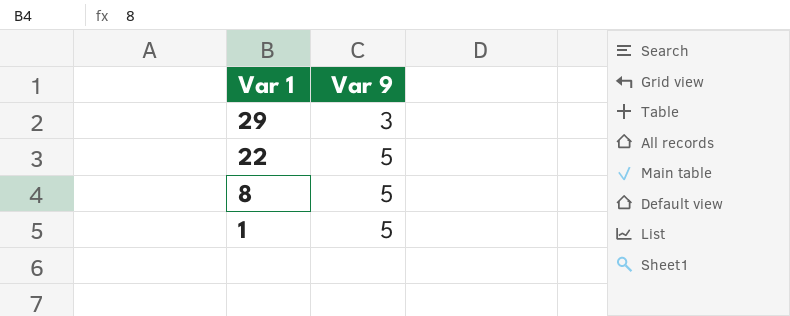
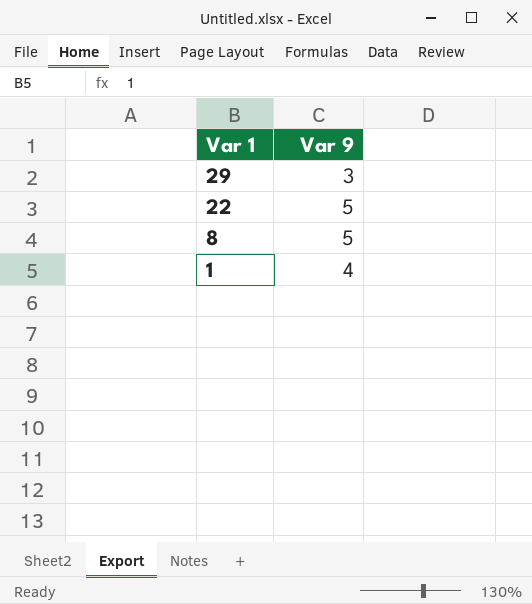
1 | Var 9: 5 -> 4

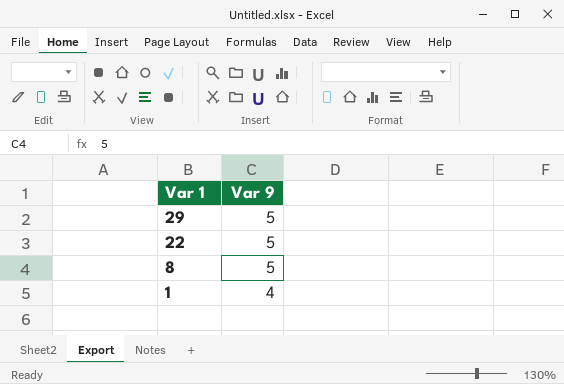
29 | Var 9: 3 -> 5

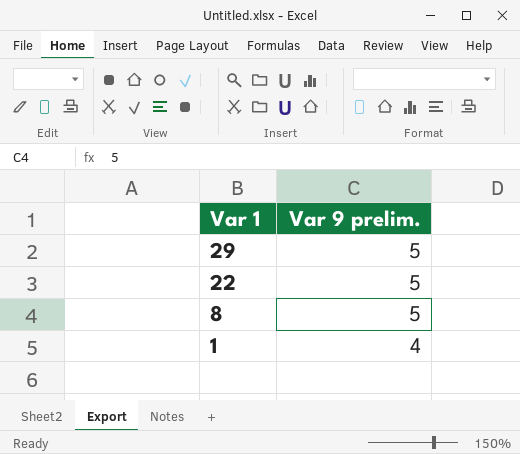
column name: Var 9 -> Var 9 prelim.

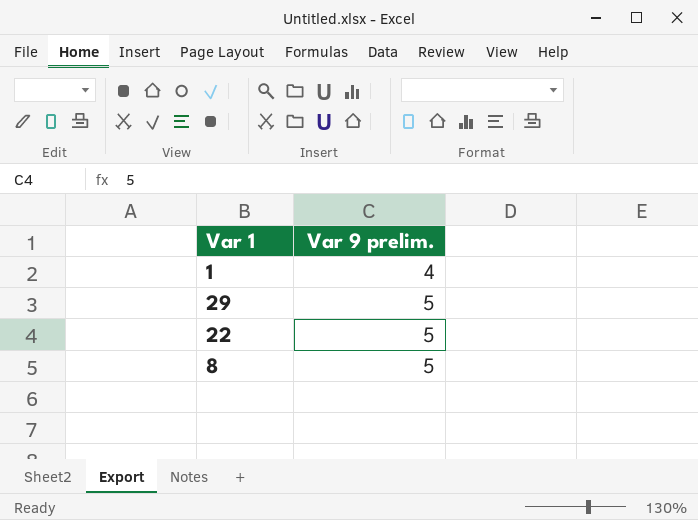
row order: Var 1 descending -> Var 9 prelim. ascending

